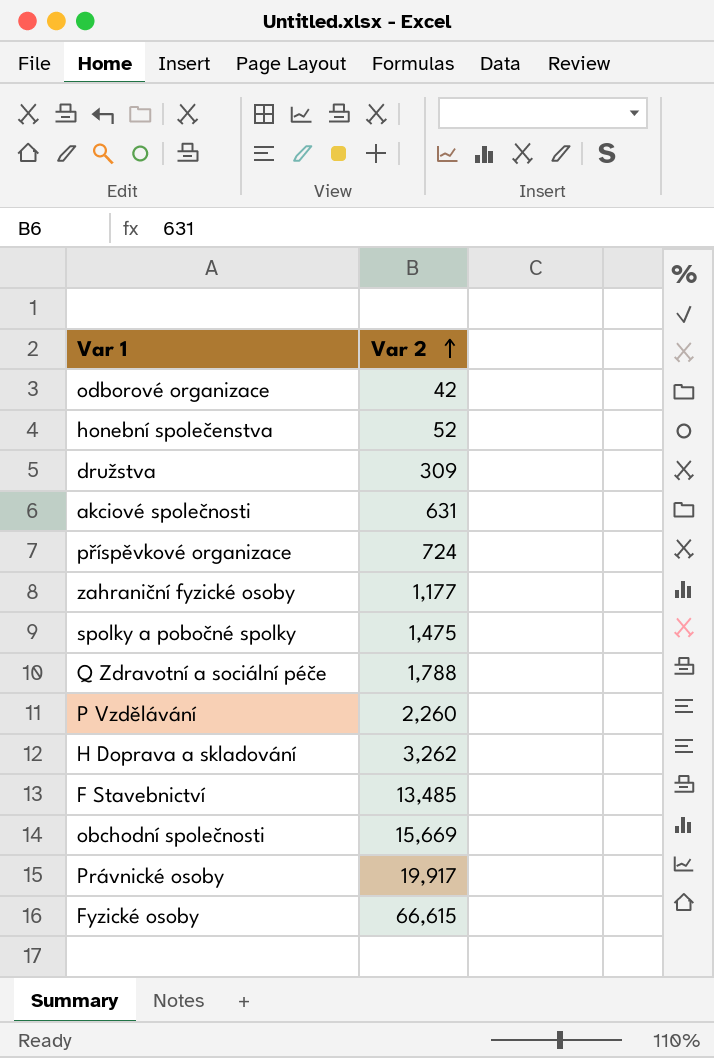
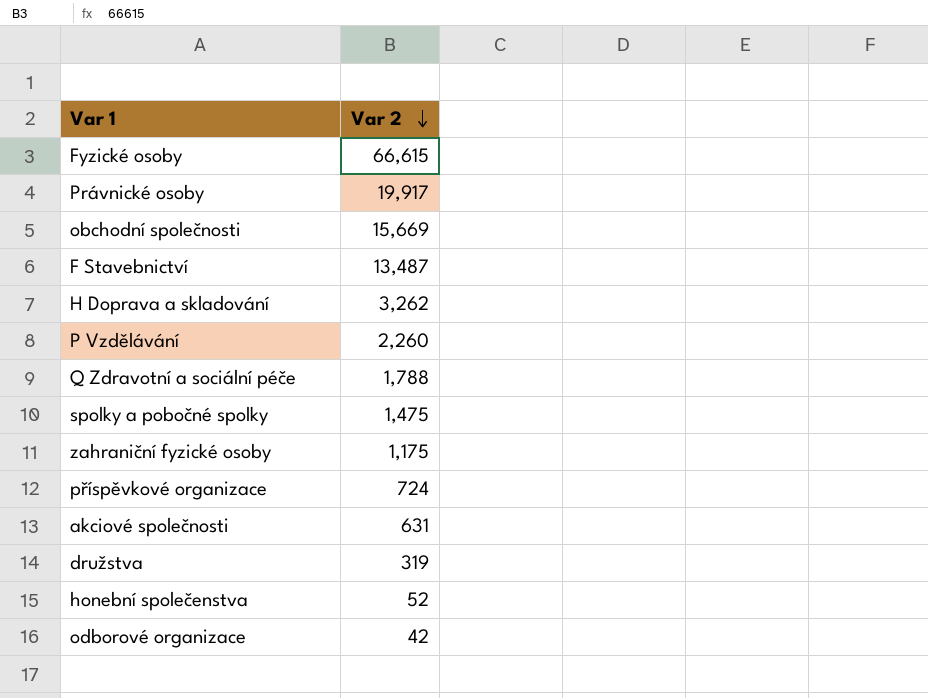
row order: Var 2 ascending -> Var 2 descending
F Stavebnictví | Var 2: 13,485 -> 13,487
zahraniční fyzické osoby | Var 2: 1,177 -> 1,175
družstva | Var 2: 309 -> 319

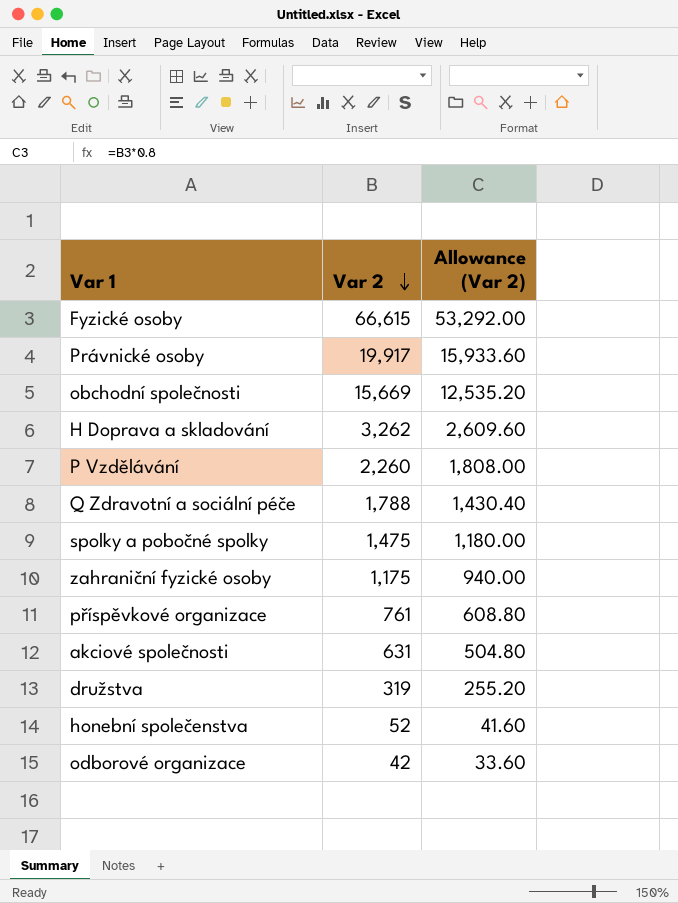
column Allowance (Var 2) | formula: none -> [Var 2] * 0.8
row F Stavebnictví: 13,487 -> none
příspěvkové organizace | Var 2: 724 -> 761

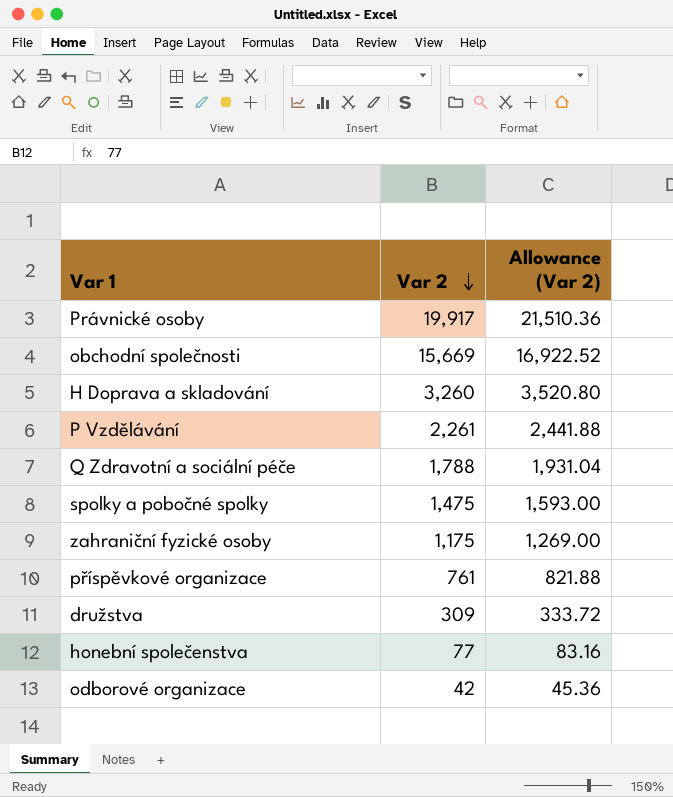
column Allowance (Var 2) | formula: [Var 2] * 0.8 -> [Var 2] * 1.08
row Fyzické osoby: 66,615 | 53,292.00 -> none
row akciové společnosti: 631 | 504.80 -> none
H Doprava a skladování | Var 2: 3,262 -> 3,260
P Vzdělávání | Var 2: 2,260 -> 2,261
družstva | Var 2: 319 -> 309
honební společenstva | Var 2: 52 -> 77

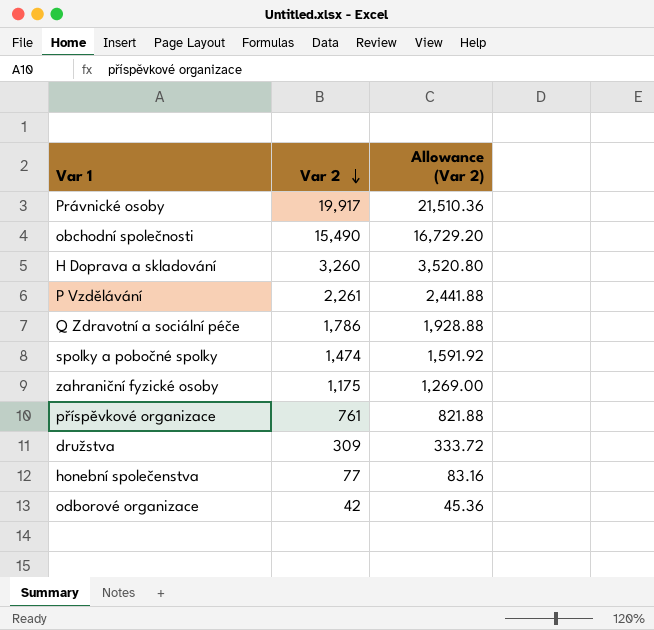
obchodní společnosti | Var 2: 15,669 -> 15,490
obchodní společnosti | Allowance (Var 2): 16,922.52 -> 16,729.20
Q Zdravotní a sociální péče | Var 2: 1,788 -> 1,786
Q Zdravotní a sociální péče | Allowance (Var 2): 1,931.04 -> 1,928.88
spolky a pobočné spolky | Var 2: 1,475 -> 1,474
spolky a pobočné spolky | Allowance (Var 2): 1,593.00 -> 1,591.92

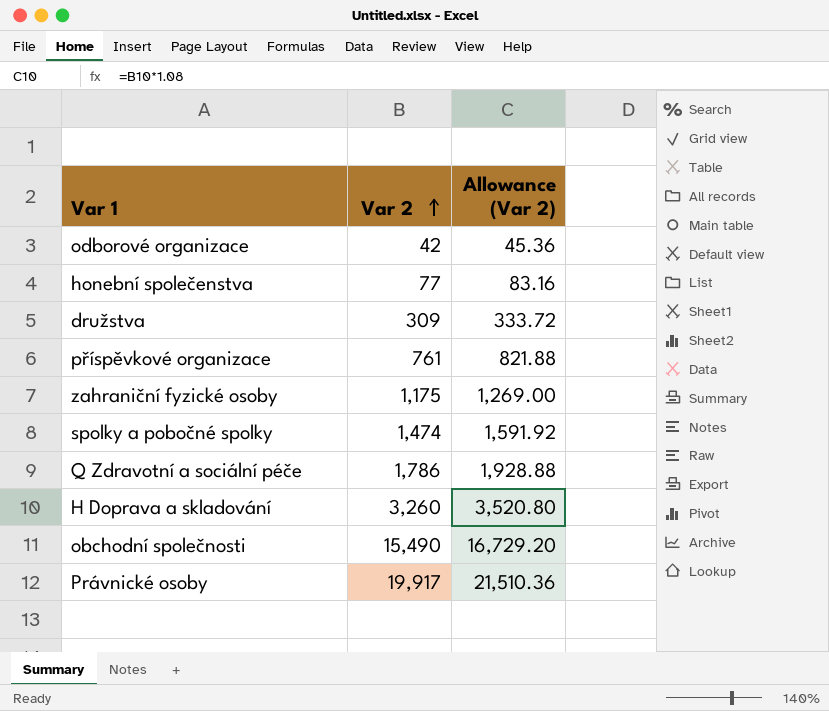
row order: Var 2 descending -> Var 2 ascending
row P Vzdělávání: 2,261 | 2,441.88 -> none

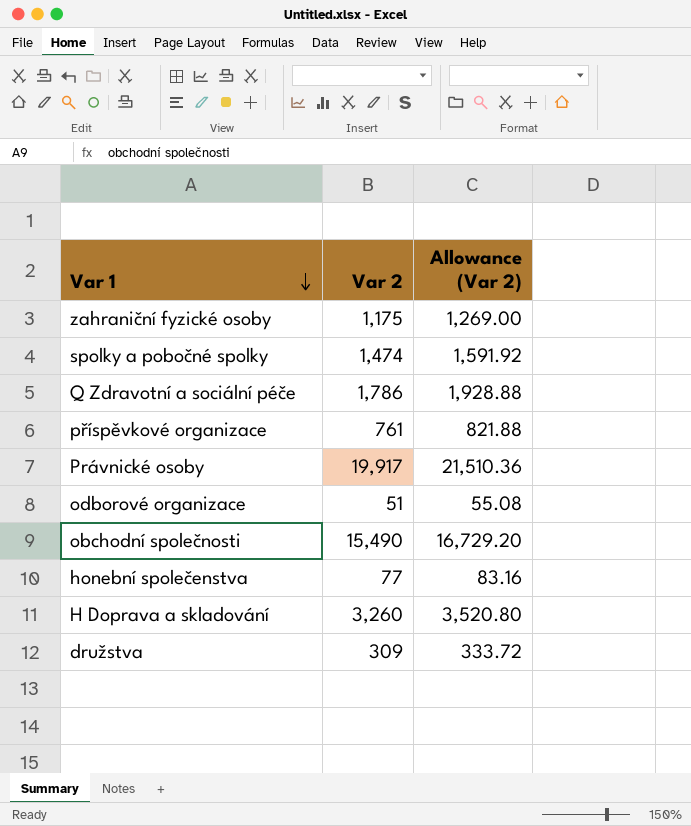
row order: Var 2 ascending -> Var 1 descending
odborové organizace | Var 2: 42 -> 51
odborové organizace | Allowance (Var 2): 45.36 -> 55.08

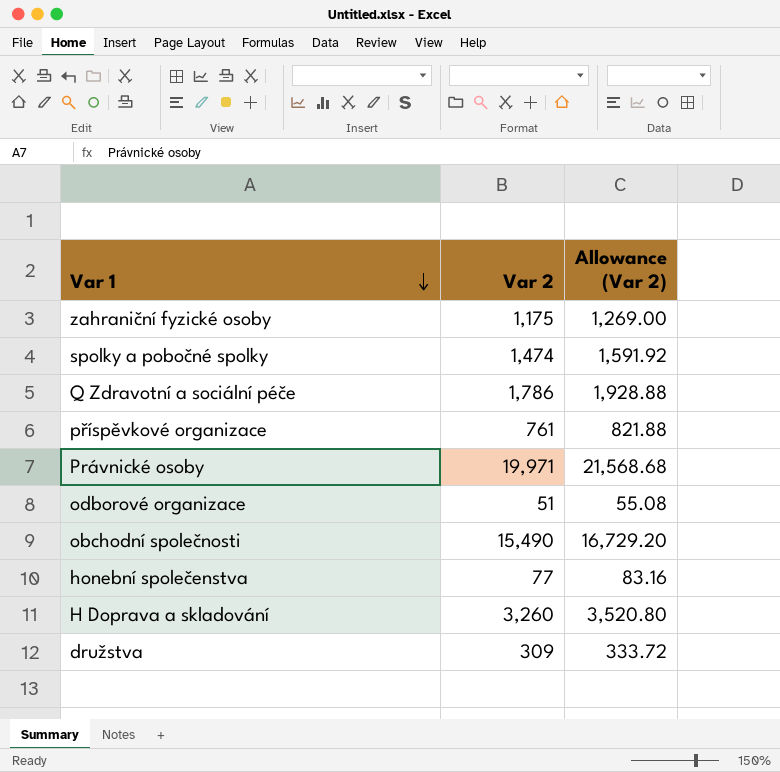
Právnické osoby | Var 2: 19,917 -> 19,971
Právnické osoby | Allowance (Var 2): 21,510.36 -> 21,568.68

